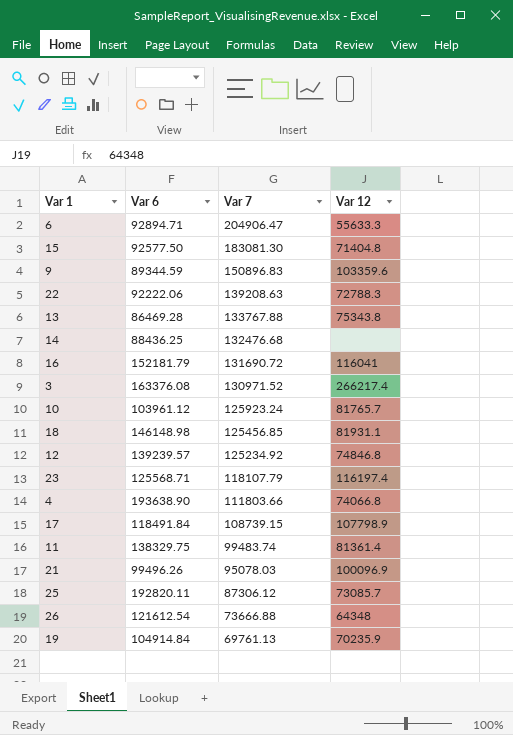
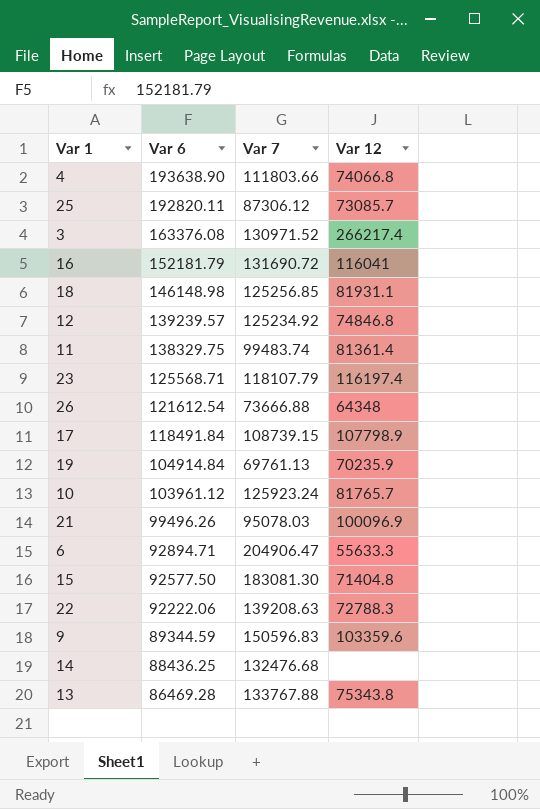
row order: Var 7 descending -> Var 6 descending
18 | Var 7: 125456.85 -> 125256.85
9 | Var 7: 150896.83 -> 150596.83

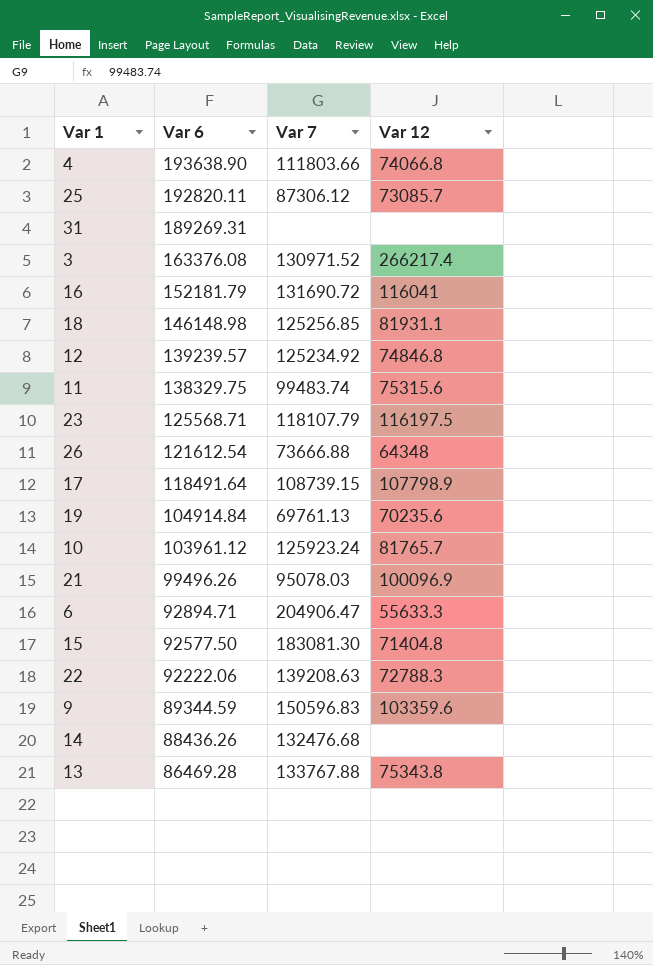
row 31: none -> 189269.31 | none | none
11 | Var 12: 81361.4 -> 75315.6
23 | Var 12: 116197.4 -> 116197.5
17 | Var 6: 118491.84 -> 118491.64
19 | Var 12: 70235.9 -> 70235.6
14 | Var 6: 88436.25 -> 88436.26

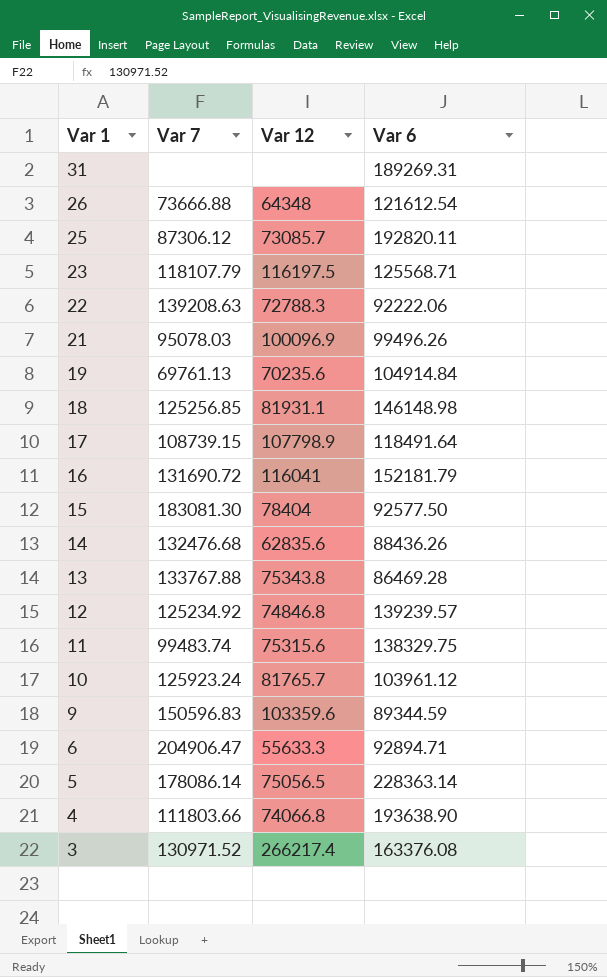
row order: Var 6 descending -> Var 1 descending
column Var 6 | position: 2 -> 4
15 | Var 12: 71404.8 -> 78404
14 | Var 12: none -> 62835.6
row 5: none -> 178086.14 | 75056.5 | 228363.14

